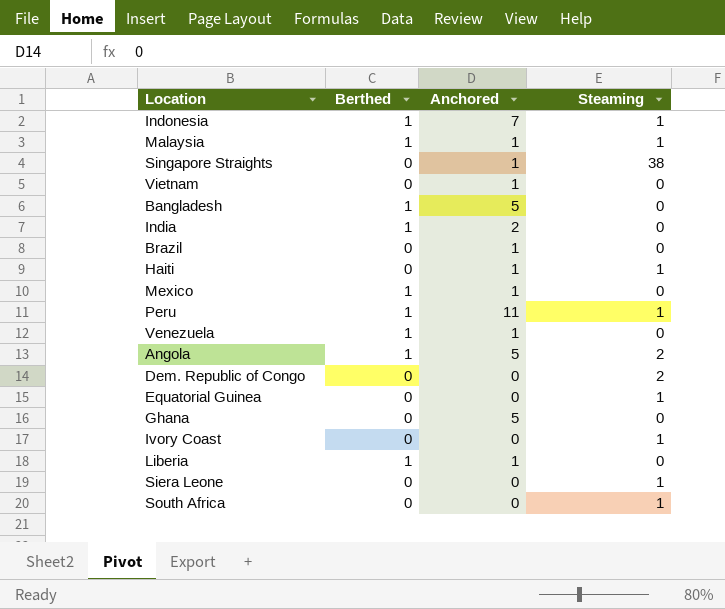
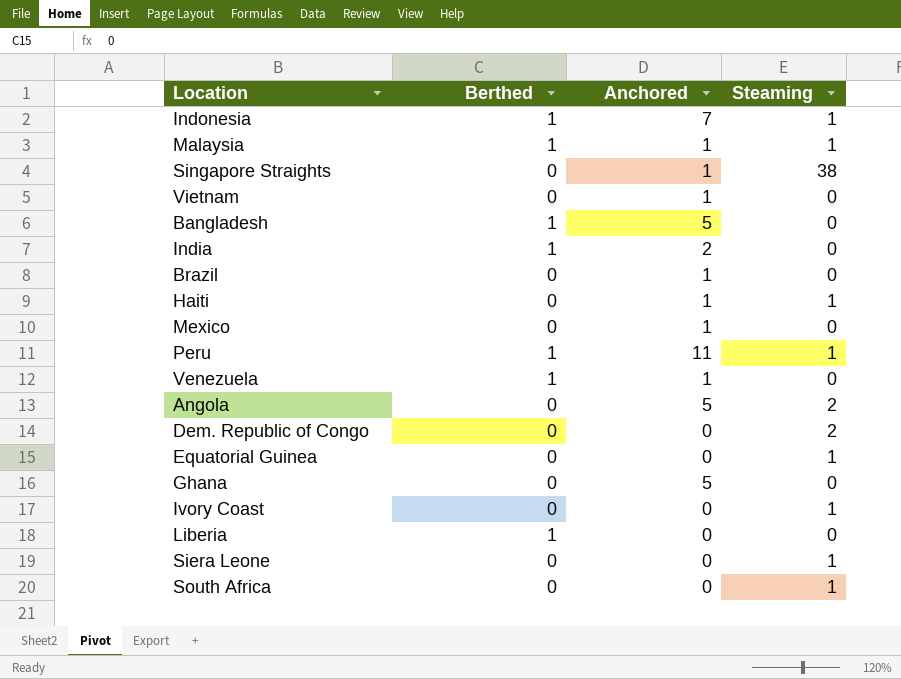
Mexico | Berthed: 1 -> 0
Angola | Berthed: 1 -> 0
Liberia | Anchored: 1 -> 0

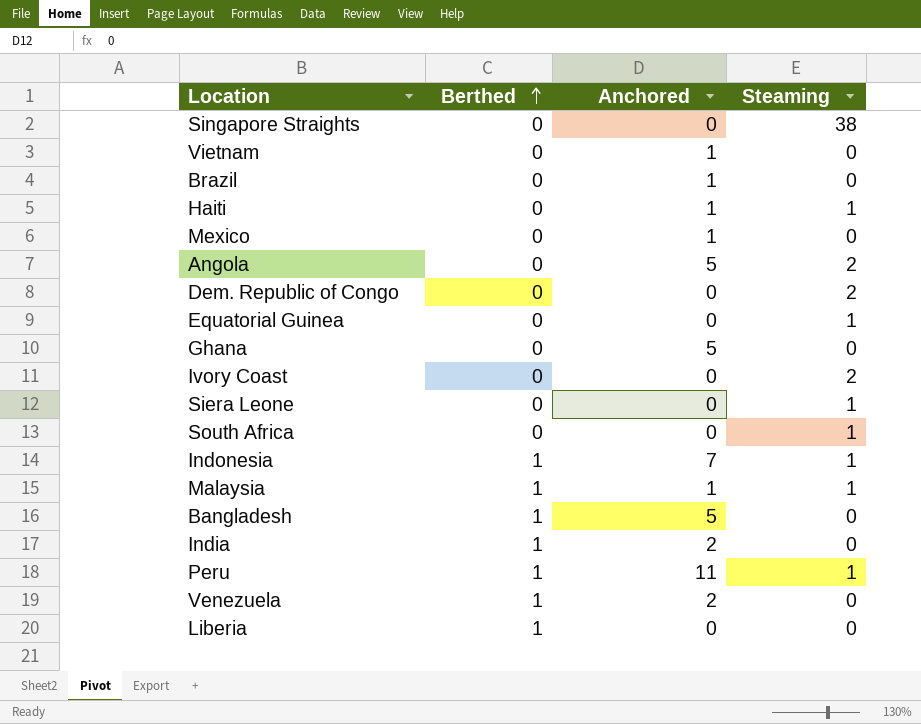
row order: none -> Berthed ascending
Singapore Straights | Anchored: 1 -> 0
Ivory Coast | Steaming: 1 -> 2
Venezuela | Anchored: 1 -> 2

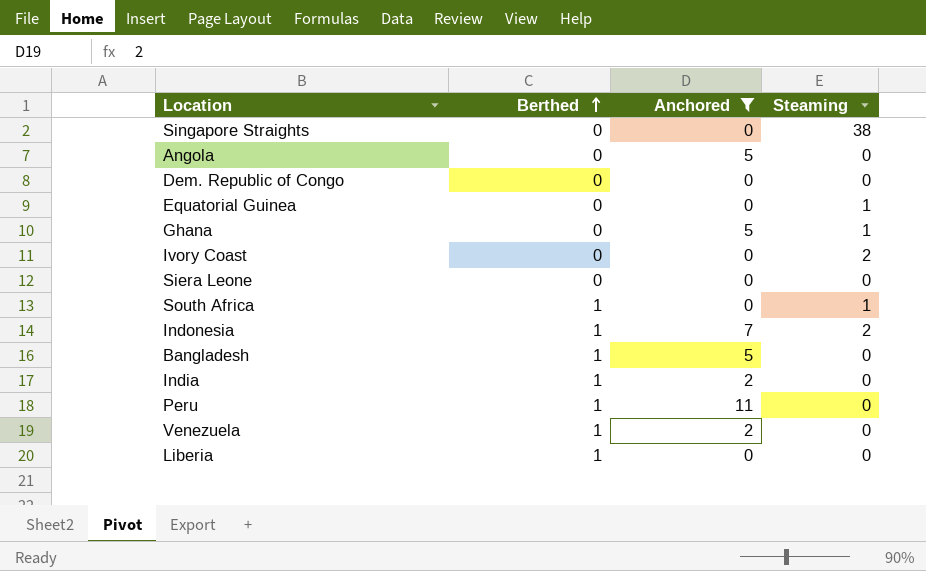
filter: none -> Anchored != 1
Angola | Steaming: 2 -> 0
Dem. Republic of Congo | Steaming: 2 -> 0
Ghana | Steaming: 0 -> 1
Siera Leone | Steaming: 1 -> 0
South Africa | Berthed: 0 -> 1
Indonesia | Steaming: 1 -> 2
Peru | Steaming: 1 -> 0

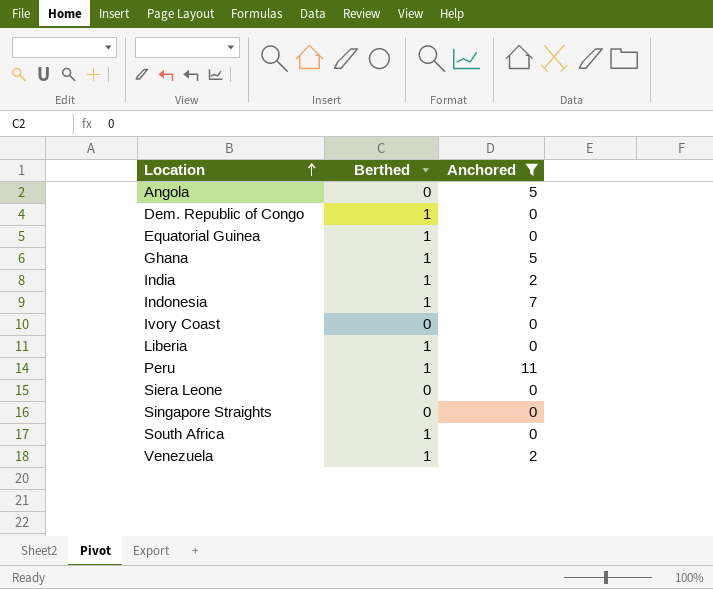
row order: Berthed ascending -> Location ascending
column Steaming | position: 4 -> none
row Bangladesh: 1 | 5 | 0 -> none
Dem. Republic of Congo | Berthed: 0 -> 1
Equatorial Guinea | Berthed: 0 -> 1
Ghana | Berthed: 0 -> 1

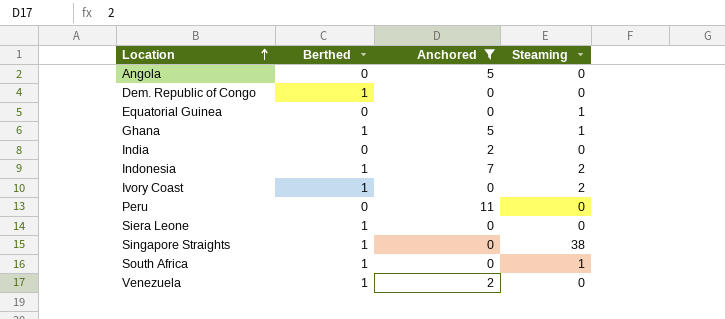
column Steaming | position: none -> 4
row Liberia: 1 | 0 -> none
Equatorial Guinea | Berthed: 1 -> 0
India | Berthed: 1 -> 0
Ivory Coast | Berthed: 0 -> 1
Peru | Berthed: 1 -> 0
Siera Leone | Berthed: 0 -> 1
Singapore Straights | Berthed: 0 -> 1

